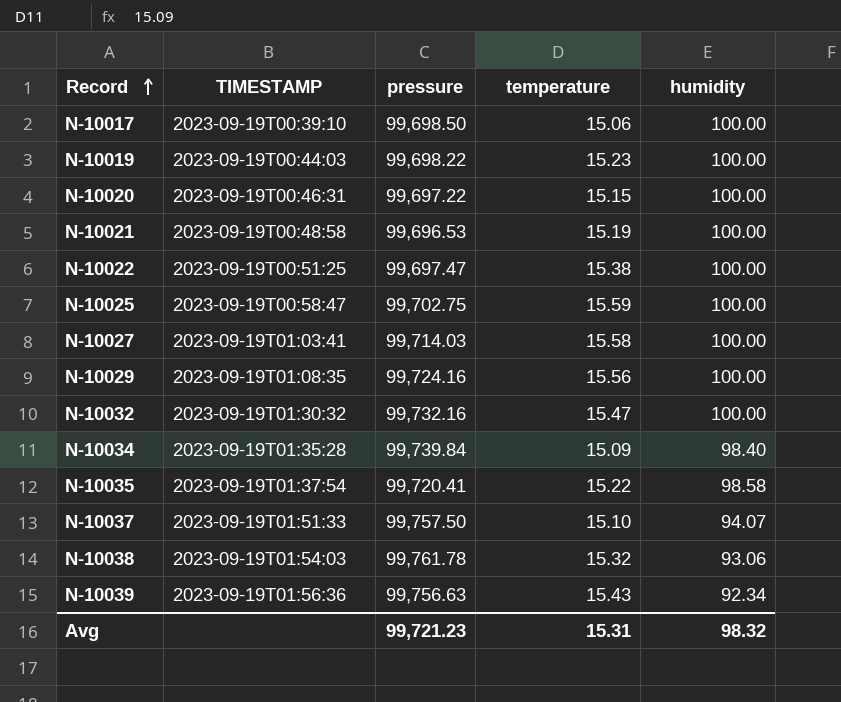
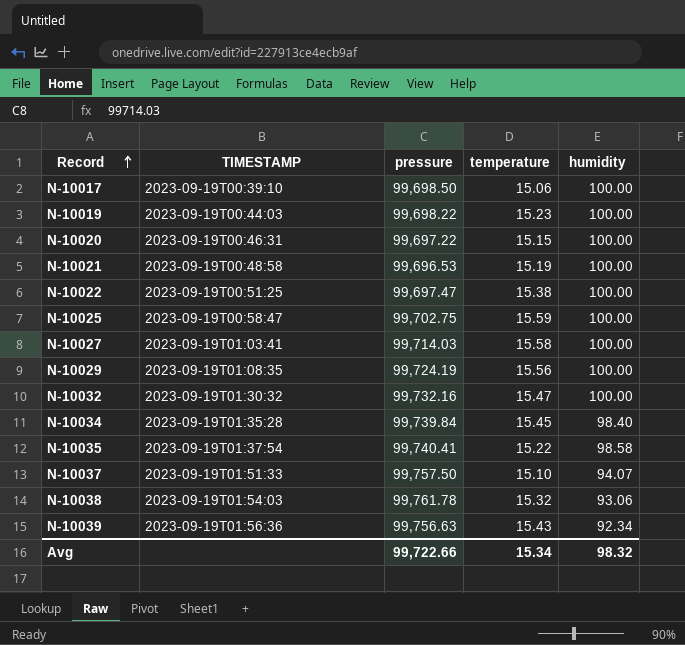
N-10029 | pressure: 99,724.16 -> 99,724.19
N-10034 | temperature: 15.09 -> 15.45
N-10035 | pressure: 99,720.41 -> 99,740.41
Avg | pressure: 99,721.23 -> 99,722.66
Avg | temperature: 15.31 -> 15.34

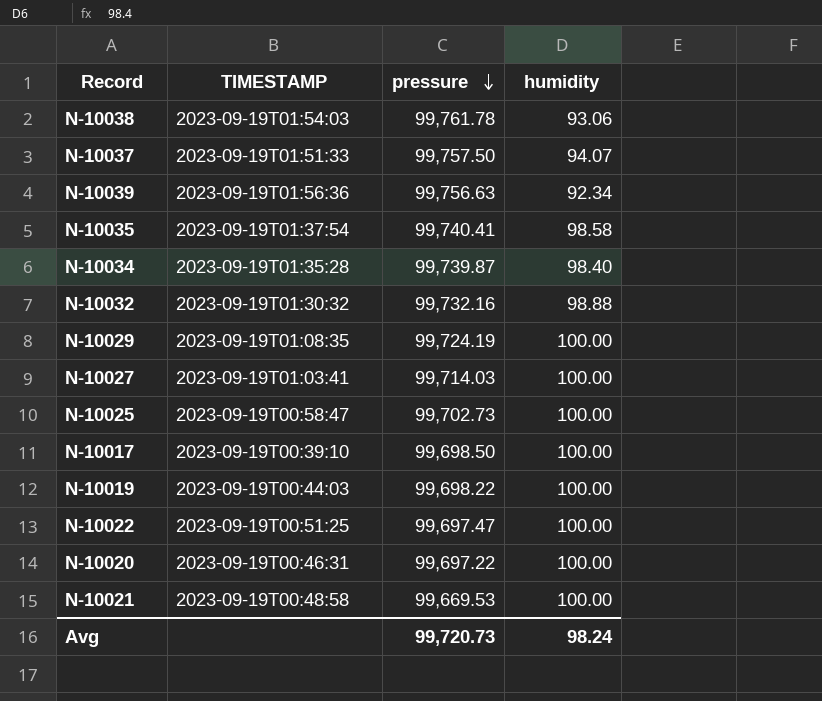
row order: Record ascending -> pressure descending
column temperature | position: 4 -> none
N-10034 | pressure: 99,739.84 -> 99,739.87
N-10032 | humidity: 100.00 -> 98.88
N-10025 | pressure: 99,702.75 -> 99,702.73
N-10021 | pressure: 99,696.53 -> 99,669.53
Avg | pressure: 99,722.66 -> 99,720.73
Avg | humidity: 98.32 -> 98.24

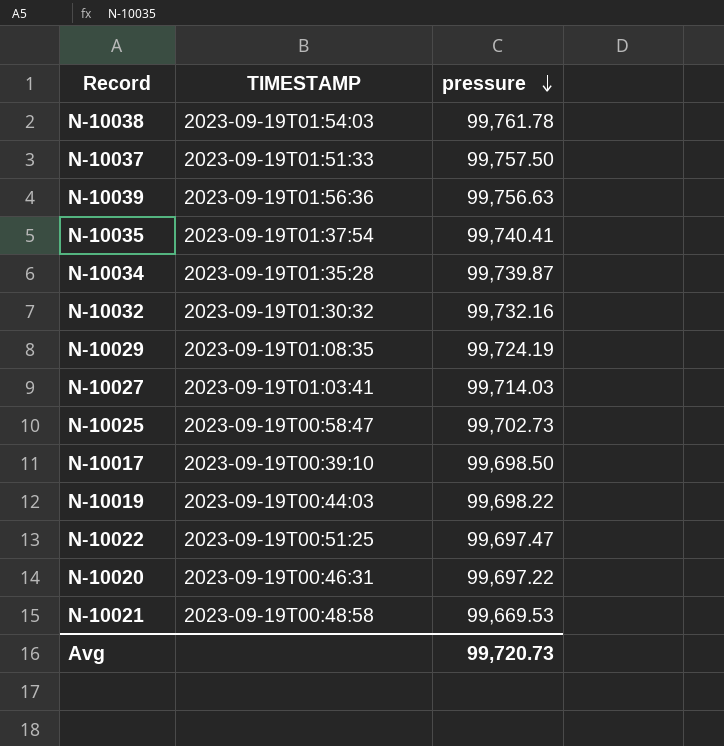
column humidity | position: 4 -> none

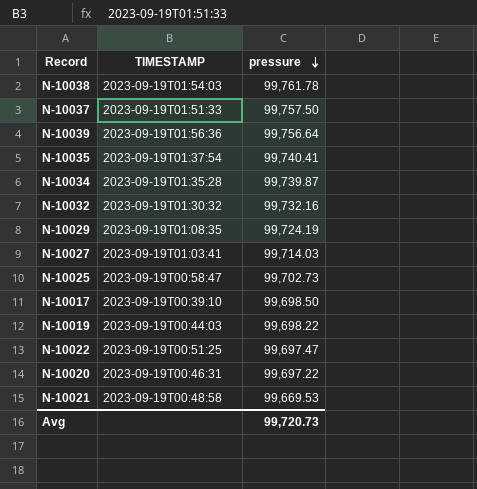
N-10039 | pressure: 99,756.63 -> 99,756.64

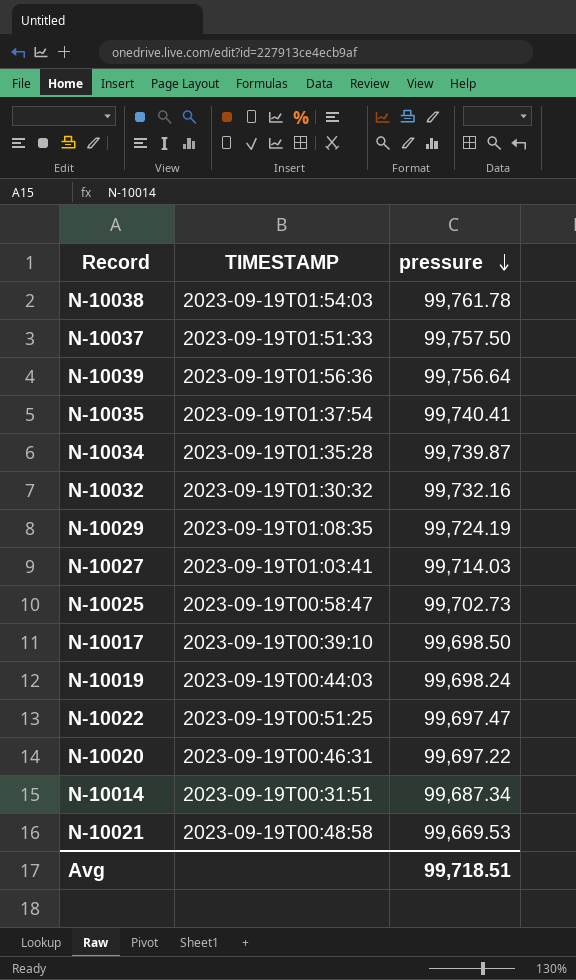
N-10019 | pressure: 99,698.22 -> 99,698.24
row N-10014: none -> 2023-09-19T00:31:51 | 99,687.34
Avg | pressure: 99,720.73 -> 99,718.51

